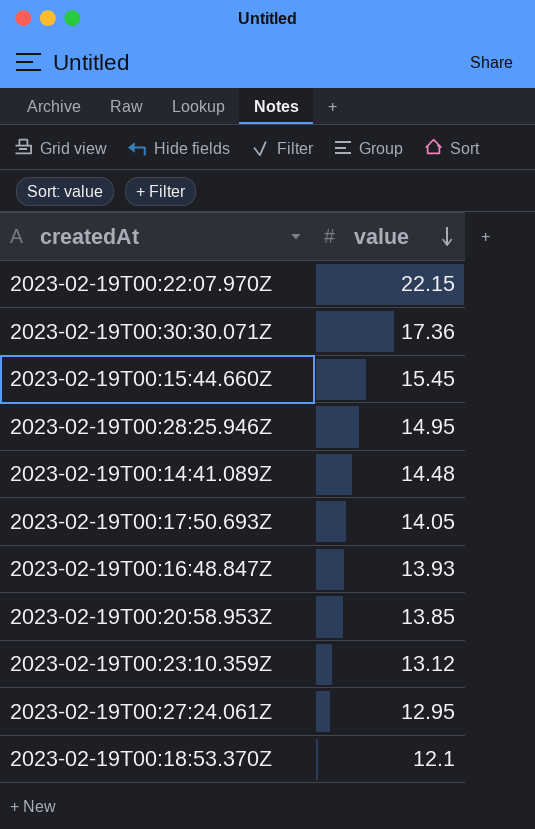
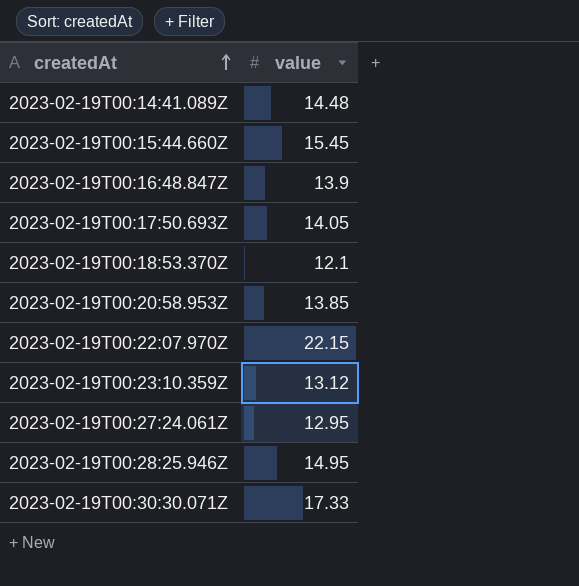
row order: value descending -> createdAt ascending
2023-02-19T00:16:48.847Z | value: 13.93 -> 13.9
2023-02-19T00:30:30.071Z | value: 17.36 -> 17.33

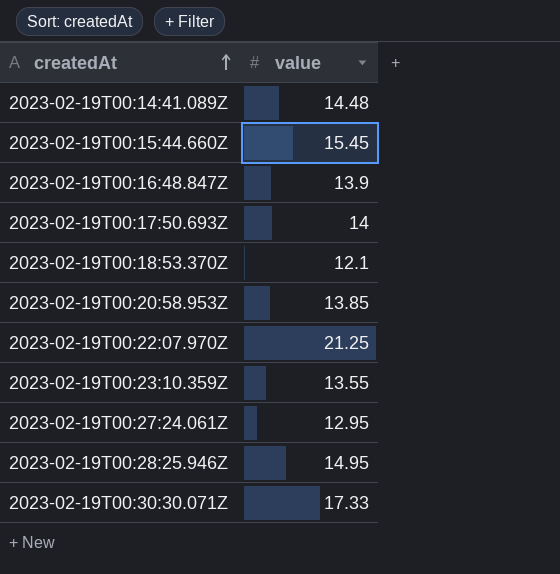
2023-02-19T00:17:50.693Z | value: 14.05 -> 14
2023-02-19T00:22:07.970Z | value: 22.15 -> 21.25
2023-02-19T00:23:10.359Z | value: 13.12 -> 13.55

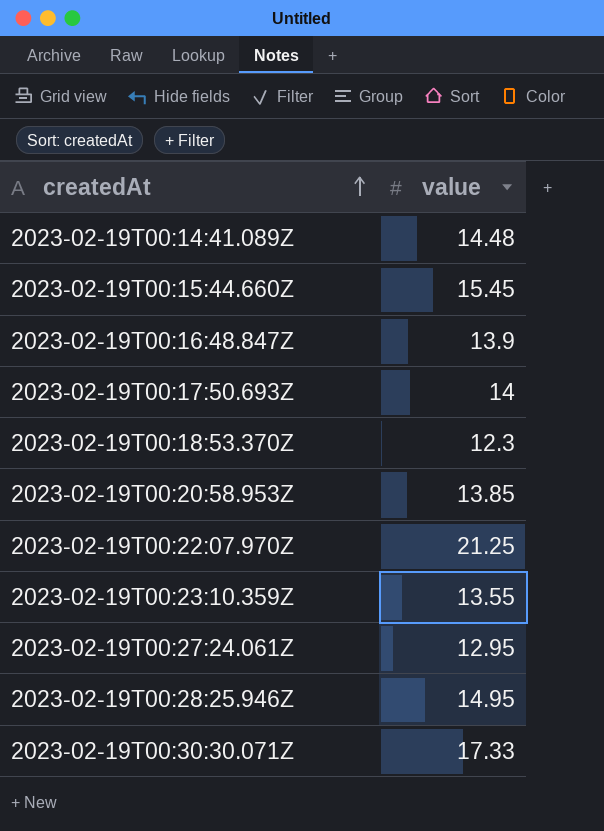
2023-02-19T00:18:53.370Z | value: 12.1 -> 12.3

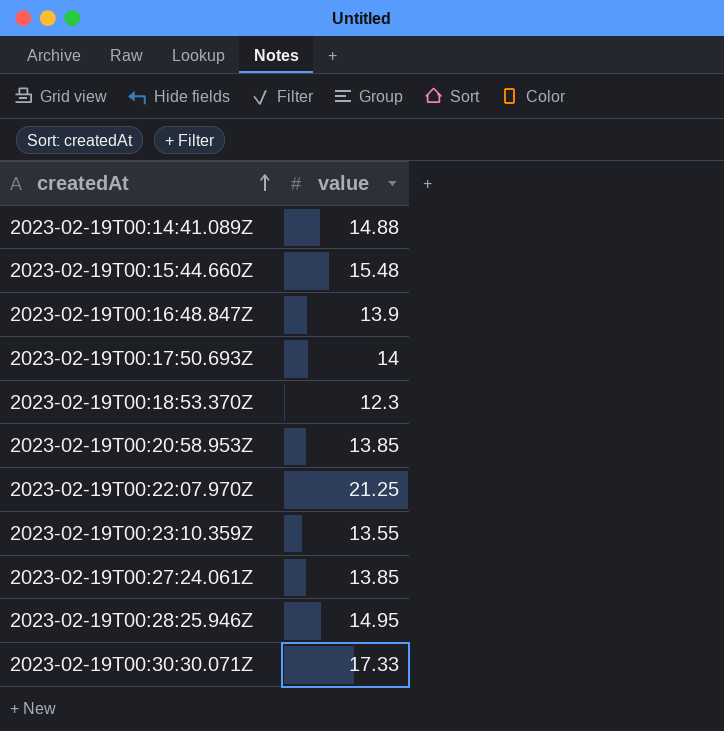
2023-02-19T00:14:41.089Z | value: 14.48 -> 14.88
2023-02-19T00:15:44.660Z | value: 15.45 -> 15.48
2023-02-19T00:27:24.061Z | value: 12.95 -> 13.85

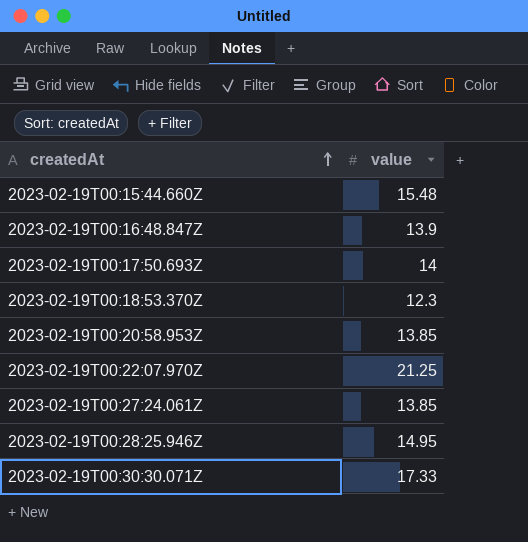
row 2023-02-19T00:14:41.089Z: 14.88 -> none
row 2023-02-19T00:23:10.359Z: 13.55 -> none

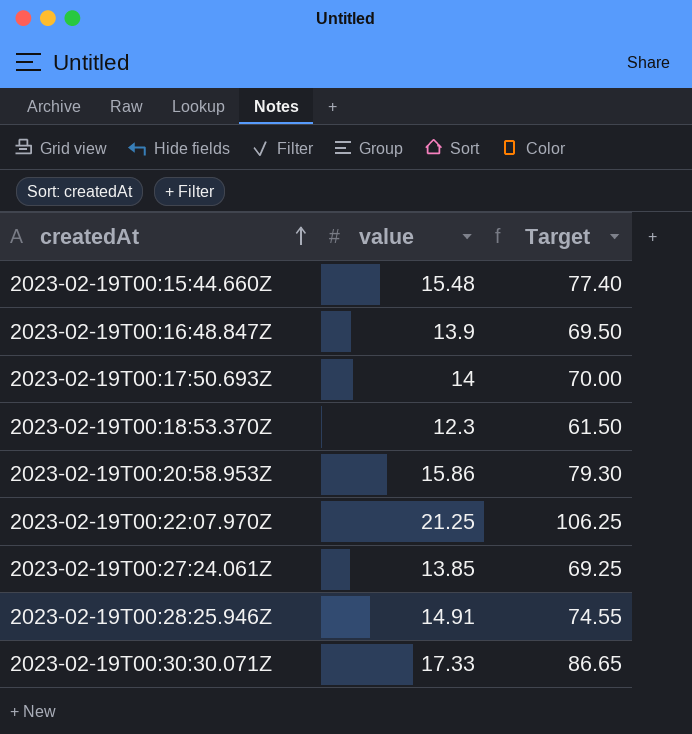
column Target | formula: none -> [value] * 5
2023-02-19T00:20:58.953Z | value: 13.85 -> 15.86
2023-02-19T00:28:25.946Z | value: 14.95 -> 14.91

